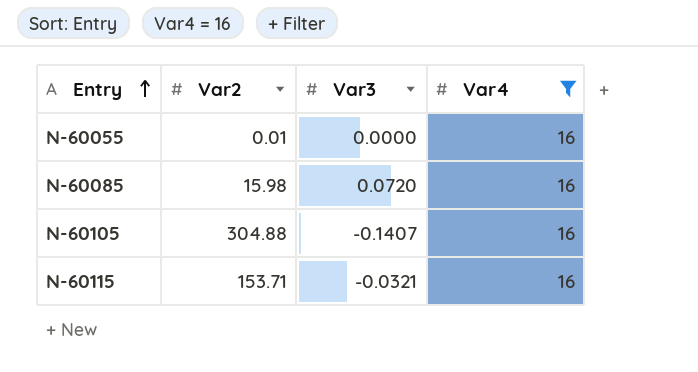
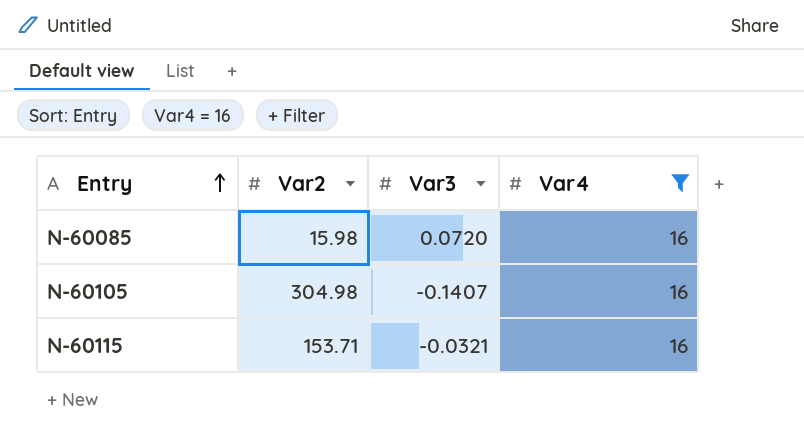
row N-60055: 0.01 | 0.0000 | 16 -> none
N-60105 | Var2: 304.88 -> 304.98

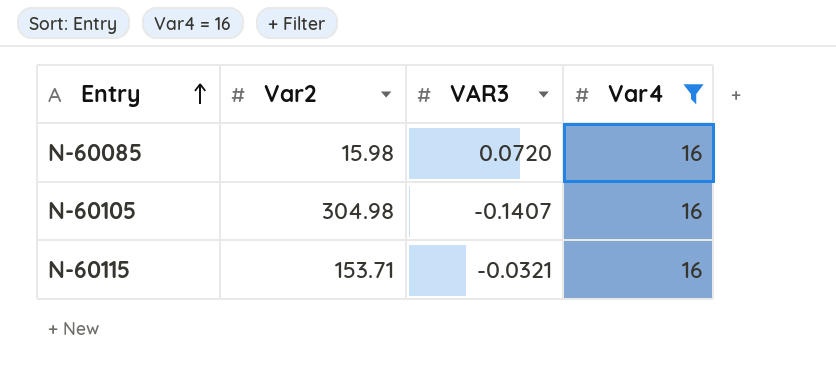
column name: Var3 -> VAR3

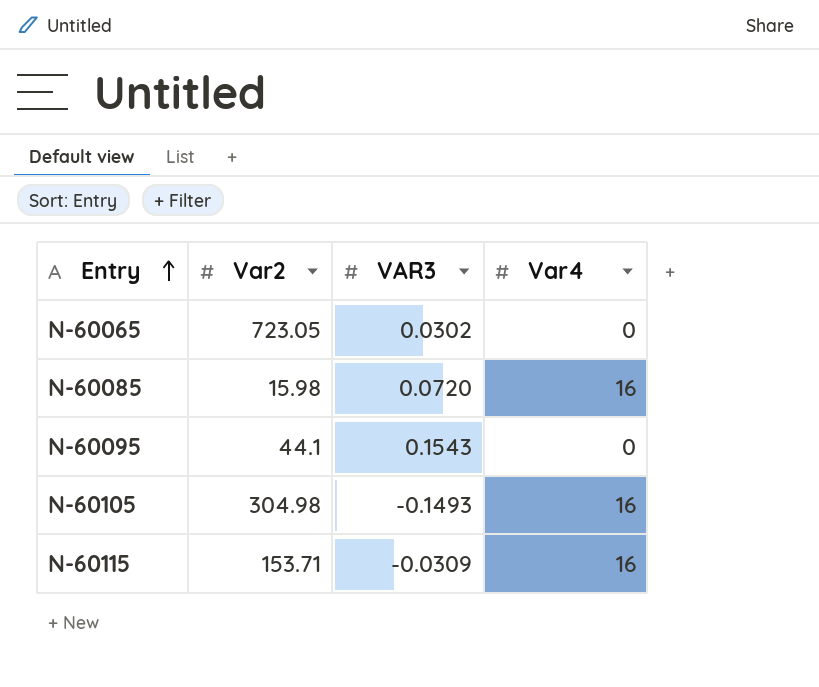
filter: Var4 = 16 -> none
N-60105 | VAR3: -0.1407 -> -0.1493
N-60115 | VAR3: -0.0321 -> -0.0309

